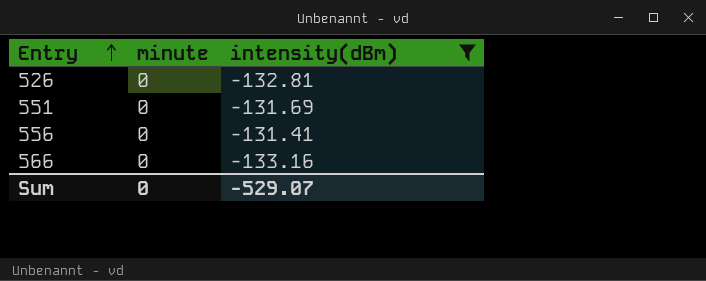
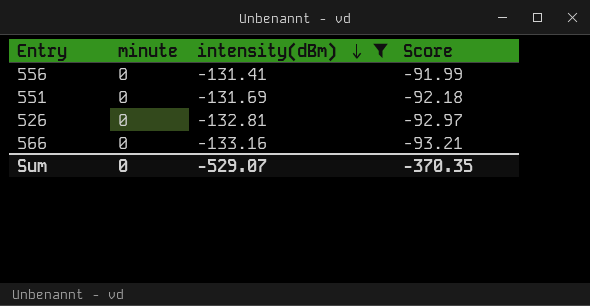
row order: Entry ascending -> intensity(dBm) descending
column Score | formula: none -> [intensity(dBm)] * 0.7

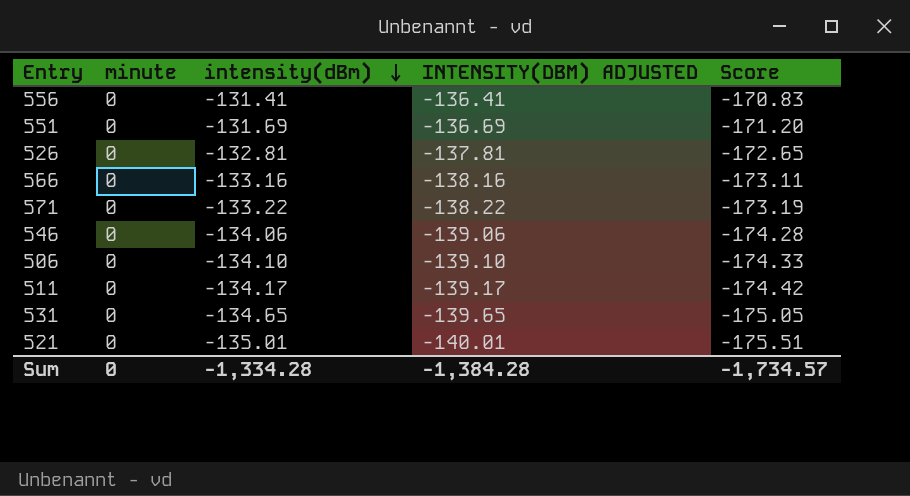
filter: intensity(dBm) >= -133.16 -> none
column INTENSITY(DBM) ADJUSTED | formula: none -> [intensity(dBm)] - 5
column Score | formula: [intensity(dBm)] * 0.7 -> [intensity(dBm)] * 1.3
Sum | intensity(dBm): -529.07 -> -1,334.28
Sum | Score: -370.35 -> -1,734.57

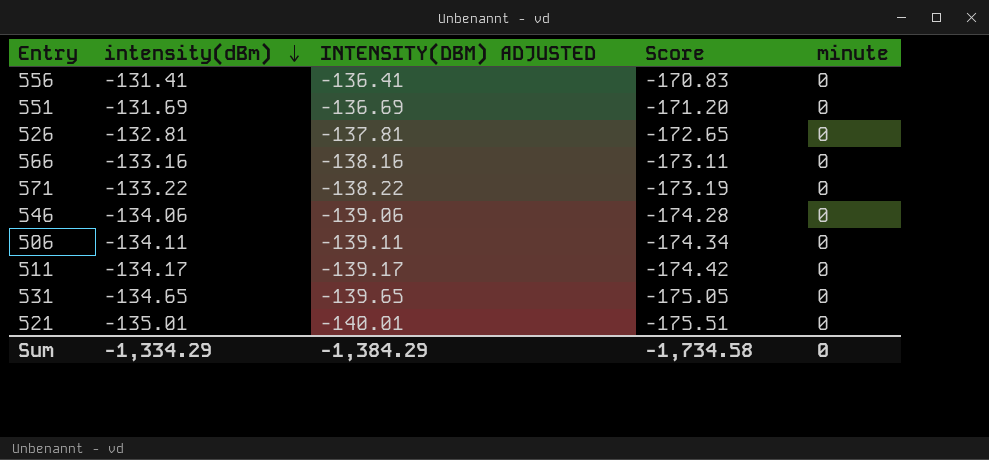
column minute | position: 2 -> 5
506 | intensity(dBm): -134.10 -> -134.11
506 | INTENSITY(DBM) ADJUSTED: -139.10 -> -139.11
506 | Score: -174.33 -> -174.34
Sum | intensity(dBm): -1,334.28 -> -1,334.29
Sum | INTENSITY(DBM) ADJUSTED: -1,384.28 -> -1,384.29
Sum | Score: -1,734.57 -> -1,734.58

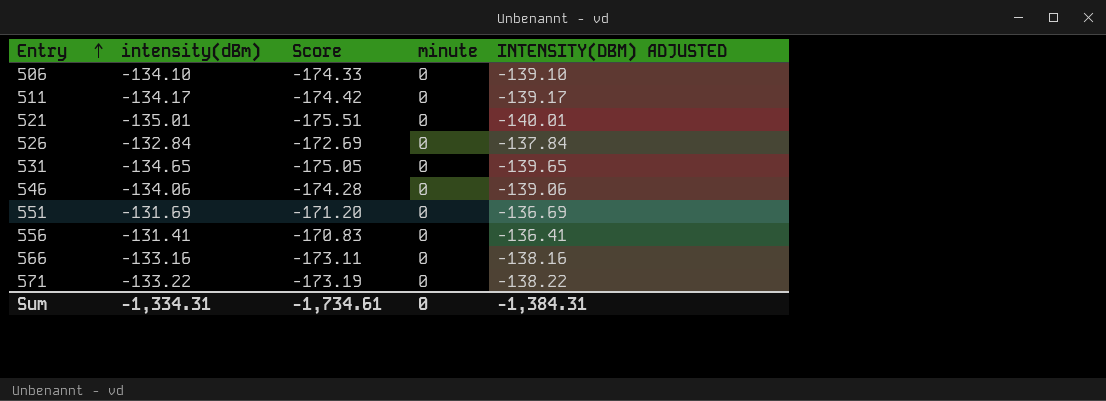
row order: intensity(dBm) descending -> Entry ascending
column INTENSITY(DBM) ADJUSTED | position: 3 -> 5
506 | intensity(dBm): -134.11 -> -134.10
506 | Score: -174.34 -> -174.33
506 | INTENSITY(DBM) ADJUSTED: -139.11 -> -139.10
526 | intensity(dBm): -132.81 -> -132.84
526 | Score: -172.65 -> -172.69
526 | INTENSITY(DBM) ADJUSTED: -137.81 -> -137.84
Sum | intensity(dBm): -1,334.29 -> -1,334.31
Sum | Score: -1,734.58 -> -1,734.61
Sum | INTENSITY(DBM) ADJUSTED: -1,384.29 -> -1,384.31

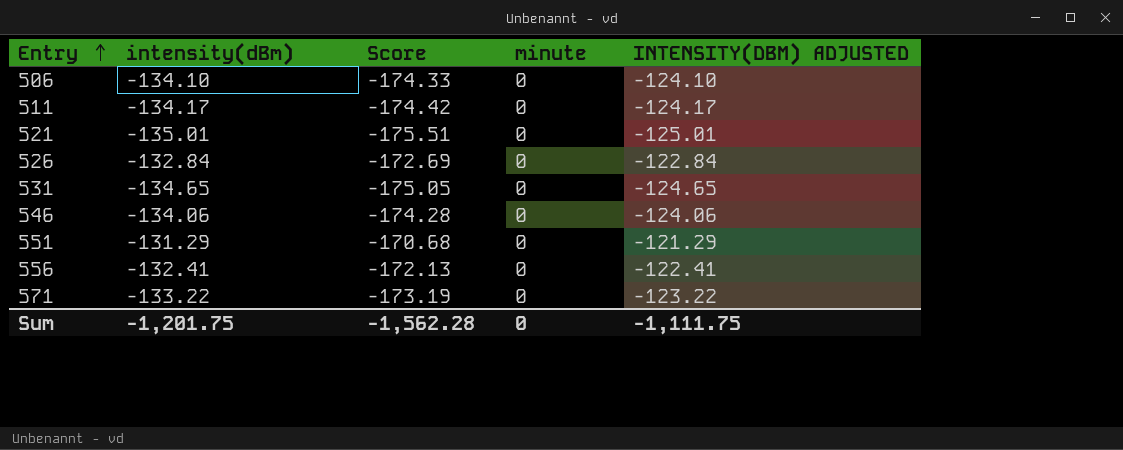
column INTENSITY(DBM) ADJUSTED | formula: [intensity(dBm)] - 5 -> [intensity(dBm)] + 10
row 566: -133.16 | -173.11 | 0 | -138.16 -> none
551 | intensity(dBm): -131.69 -> -131.29
551 | Score: -171.20 -> -170.68
556 | intensity(dBm): -131.41 -> -132.41
556 | Score: -170.83 -> -172.13
Sum | intensity(dBm): -1,334.31 -> -1,201.75
Sum | Score: -1,734.61 -> -1,562.28
Sum | INTENSITY(DBM) ADJUSTED: -1,384.31 -> -1,111.75

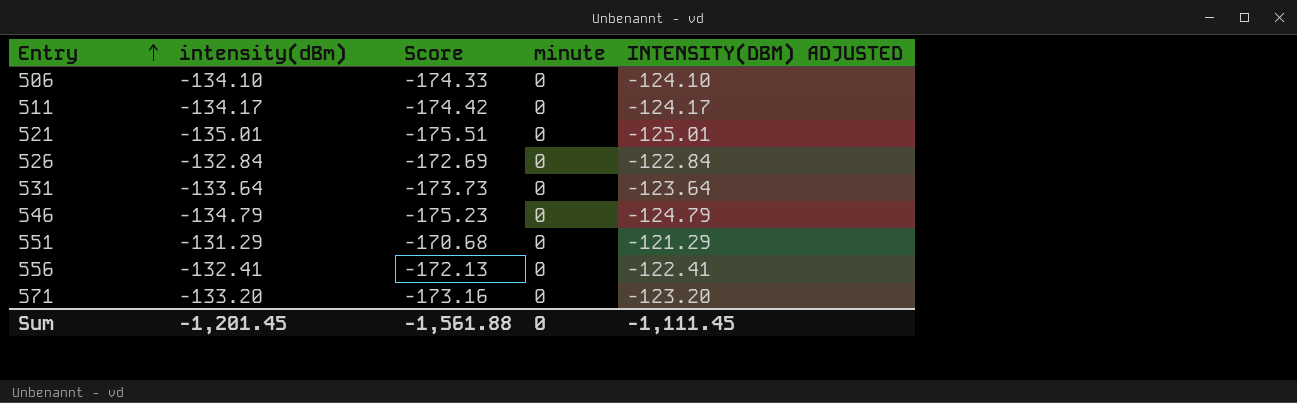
531 | intensity(dBm): -134.65 -> -133.64
531 | Score: -175.05 -> -173.73
531 | INTENSITY(DBM) ADJUSTED: -124.65 -> -123.64
546 | intensity(dBm): -134.06 -> -134.79
546 | Score: -174.28 -> -175.23
546 | INTENSITY(DBM) ADJUSTED: -124.06 -> -124.79
571 | intensity(dBm): -133.22 -> -133.20
571 | Score: -173.19 -> -173.16
571 | INTENSITY(DBM) ADJUSTED: -123.22 -> -123.20
Sum | intensity(dBm): -1,201.75 -> -1,201.45
Sum | Score: -1,562.28 -> -1,561.88
Sum | INTENSITY(DBM) ADJUSTED: -1,111.75 -> -1,111.45

